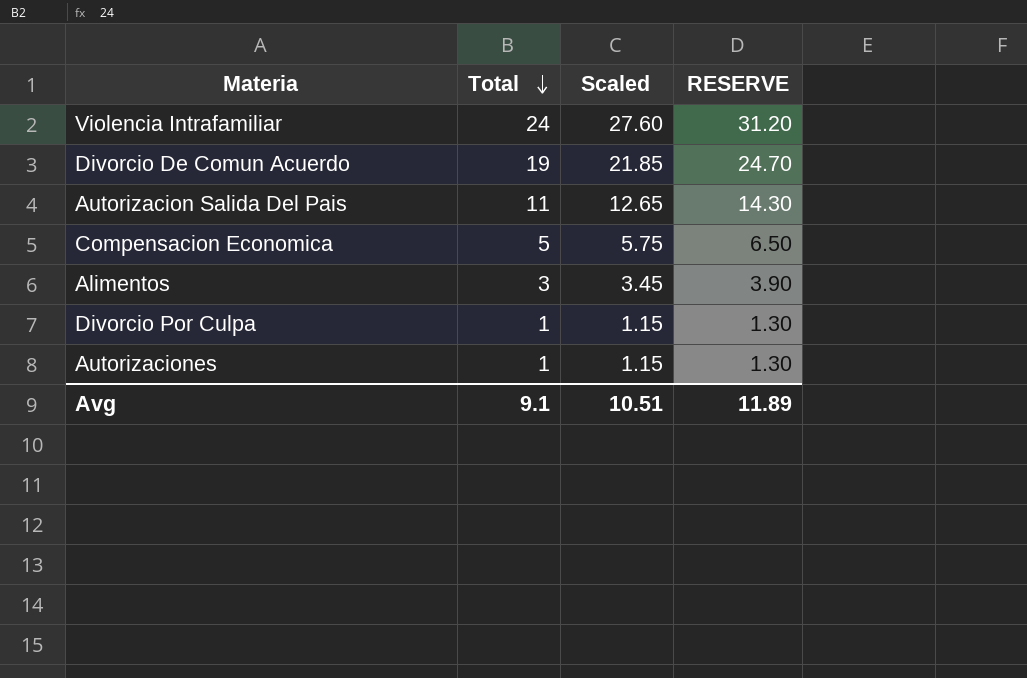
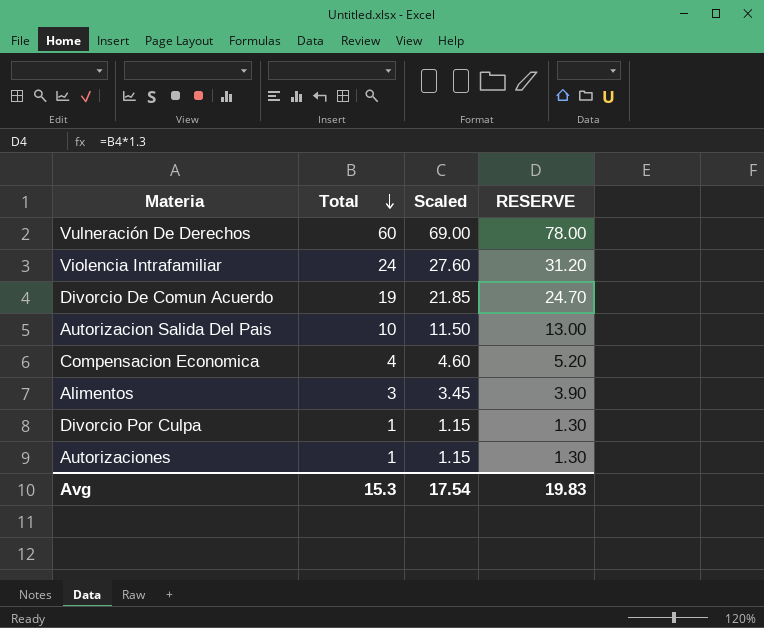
row Vulneración De Derechos: none -> 60 | 69.00 | 78.00
Autorizacion Salida Del Pais | Total: 11 -> 10
Autorizacion Salida Del Pais | Scaled: 12.65 -> 11.50
Autorizacion Salida Del Pais | RESERVE: 14.30 -> 13.00
Compensacion Economica | Total: 5 -> 4
Compensacion Economica | Scaled: 5.75 -> 4.60
Compensacion Economica | RESERVE: 6.50 -> 5.20
Avg | Total: 9.1 -> 15.3
Avg | Scaled: 10.51 -> 17.54
Avg | RESERVE: 11.89 -> 19.83

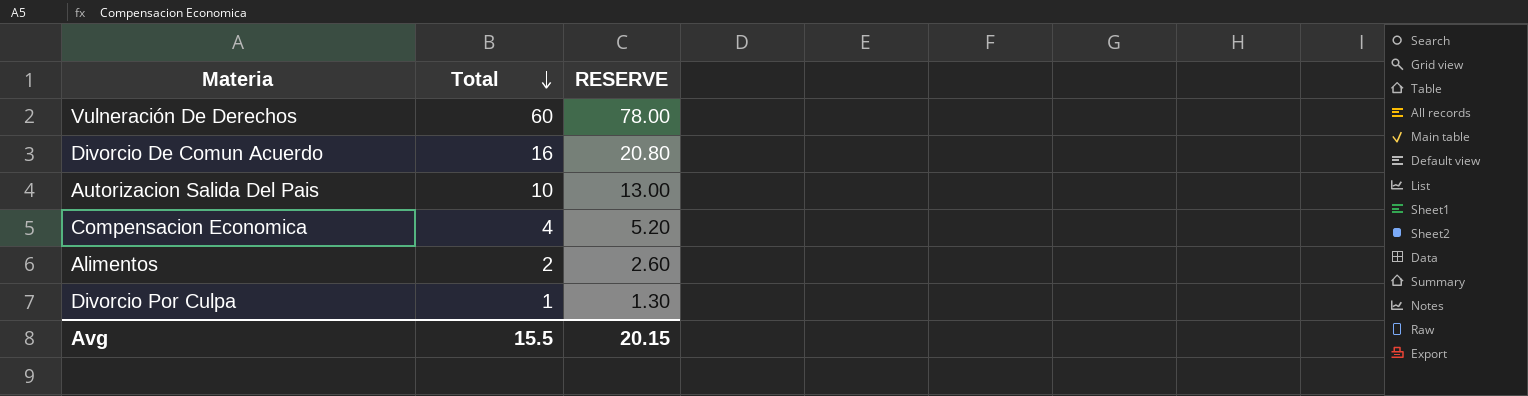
column Scaled | formula: [Total] * 1.15 -> none
row Violencia Intrafamiliar: 24 | 27.60 | 31.20 -> none
row Autorizaciones: 1 | 1.15 | 1.30 -> none
Divorcio De Comun Acuerdo | Total: 19 -> 16
Divorcio De Comun Acuerdo | RESERVE: 24.70 -> 20.80
Alimentos | Total: 3 -> 2
Alimentos | RESERVE: 3.90 -> 2.60
Avg | Total: 15.3 -> 15.5
Avg | RESERVE: 19.83 -> 20.15

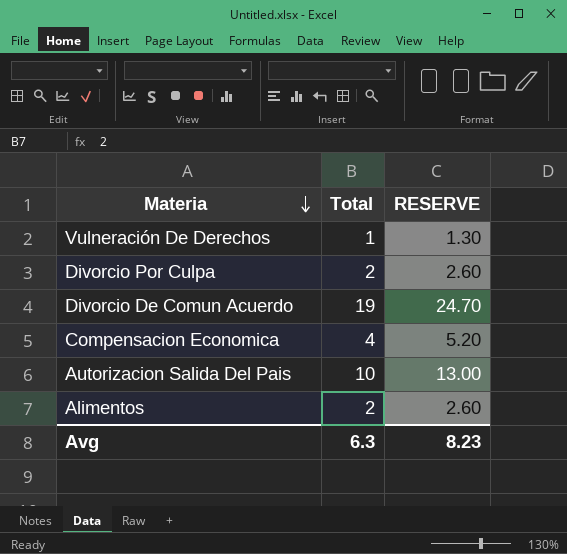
row order: Total descending -> Materia descending
Vulneración De Derechos | Total: 60 -> 1
Vulneración De Derechos | RESERVE: 78.00 -> 1.30
Divorcio Por Culpa | Total: 1 -> 2
Divorcio Por Culpa | RESERVE: 1.30 -> 2.60
Divorcio De Comun Acuerdo | Total: 16 -> 19
Divorcio De Comun Acuerdo | RESERVE: 20.80 -> 24.70
Avg | Total: 15.5 -> 6.3
Avg | RESERVE: 20.15 -> 8.23

